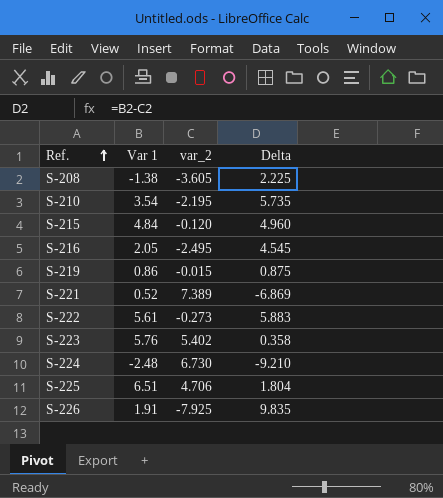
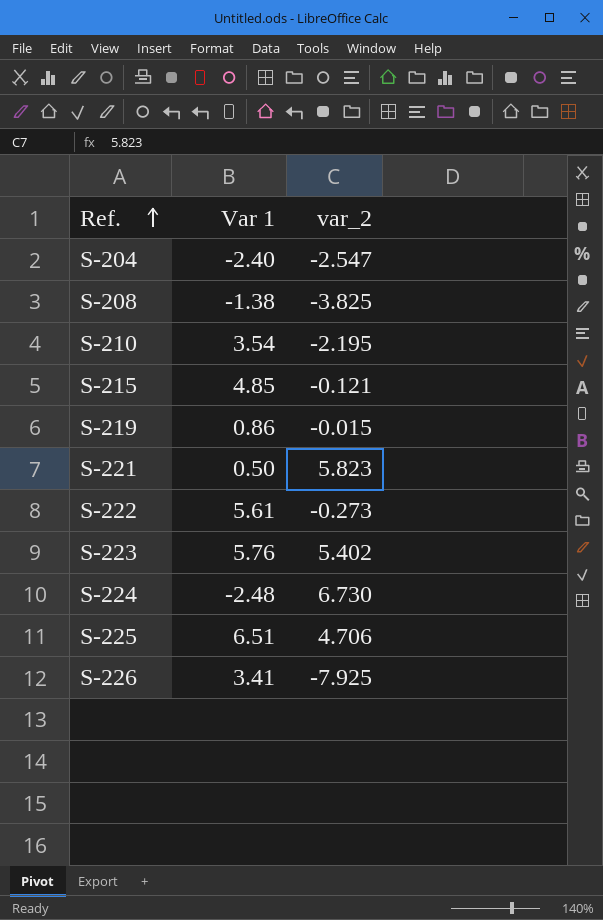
column Delta | formula: [Var 1] - [var_2] -> none
row S-216: 2.05 | -2.495 | 4.545 -> none
row S-204: none -> -2.40 | -2.547
S-208 | var_2: -3.605 -> -3.825
S-215 | Var 1: 4.84 -> 4.85
S-215 | var_2: -0.120 -> -0.121
S-221 | Var 1: 0.52 -> 0.50
S-221 | var_2: 7.389 -> 5.823
S-226 | Var 1: 1.91 -> 3.41

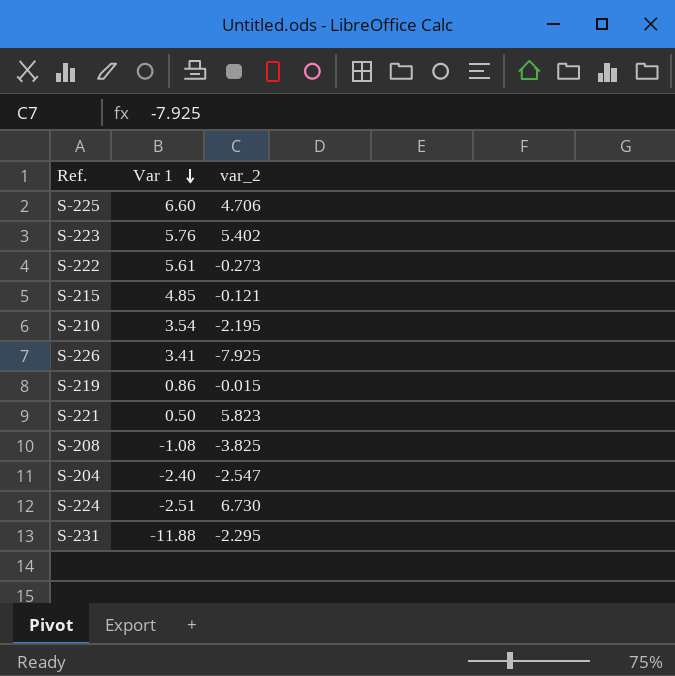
row order: Ref. ascending -> Var 1 descending
S-225 | Var 1: 6.51 -> 6.60
S-208 | Var 1: -1.38 -> -1.08
S-224 | Var 1: -2.48 -> -2.51
row S-231: none -> -11.88 | -2.295

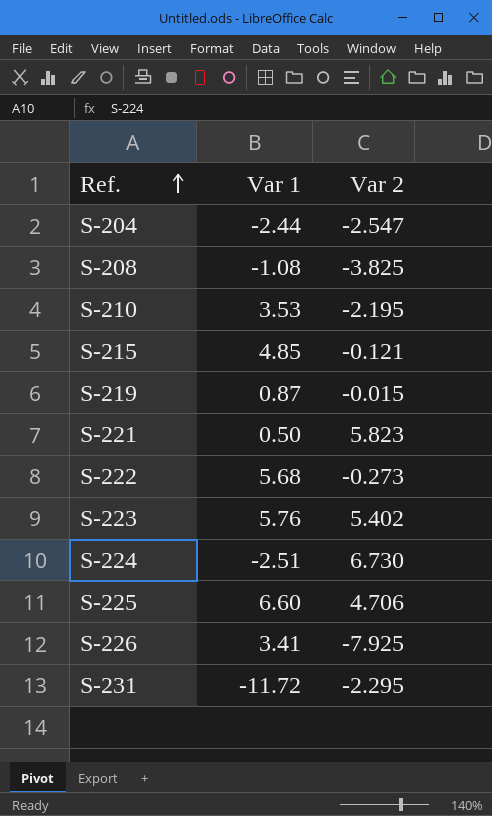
row order: Var 1 descending -> Ref. ascending
column name: var_2 -> Var 2
S-204 | Var 1: -2.40 -> -2.44
S-210 | Var 1: 3.54 -> 3.53
S-219 | Var 1: 0.86 -> 0.87
S-222 | Var 1: 5.61 -> 5.68
S-231 | Var 1: -11.88 -> -11.72

